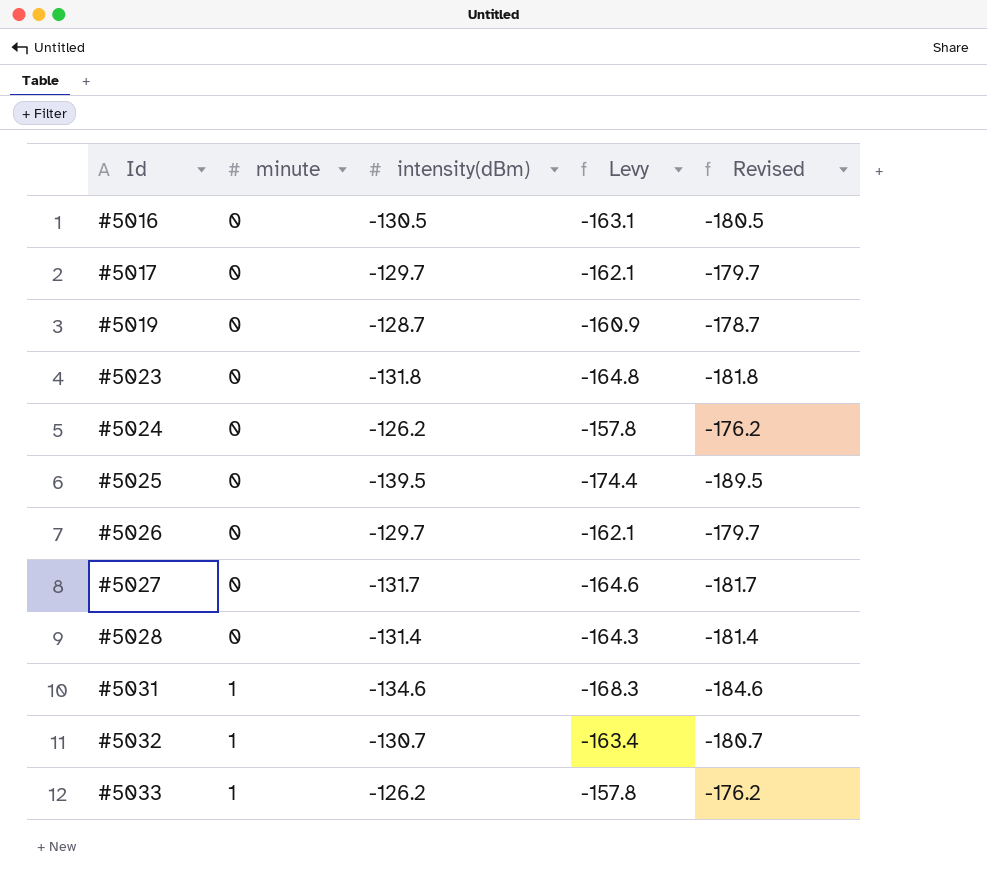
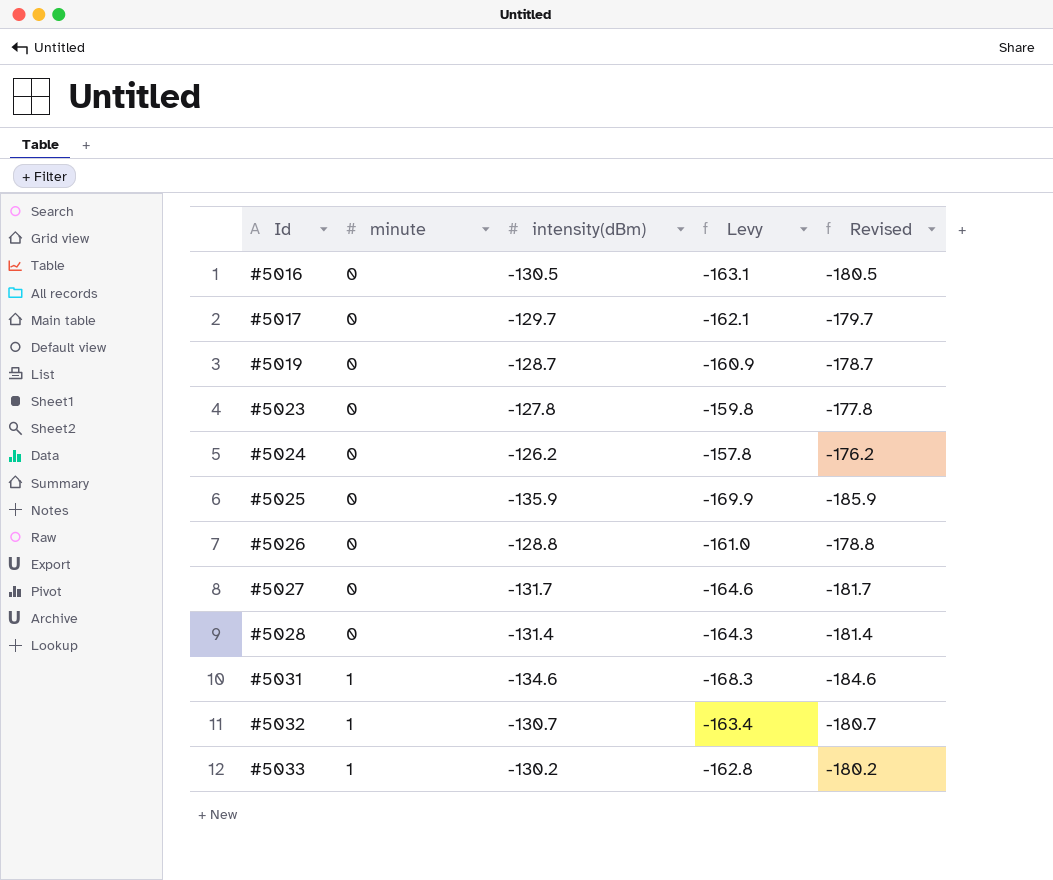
#5023 | intensity(dBm): -131.8 -> -127.8
#5023 | Levy: -164.8 -> -159.8
#5023 | Revised: -181.8 -> -177.8
#5025 | intensity(dBm): -139.5 -> -135.9
#5025 | Levy: -174.4 -> -169.9
#5025 | Revised: -189.5 -> -185.9
#5026 | intensity(dBm): -129.7 -> -128.8
#5026 | Levy: -162.1 -> -161.0
#5026 | Revised: -179.7 -> -178.8
#5033 | intensity(dBm): -126.2 -> -130.2
#5033 | Levy: -157.8 -> -162.8
#5033 | Revised: -176.2 -> -180.2

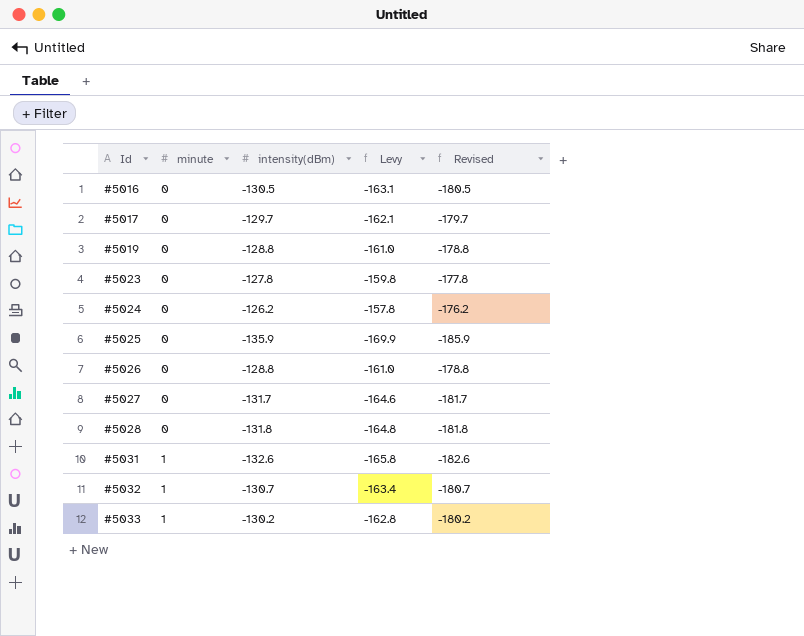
#5019 | intensity(dBm): -128.7 -> -128.8
#5019 | Levy: -160.9 -> -161.0
#5019 | Revised: -178.7 -> -178.8
#5028 | intensity(dBm): -131.4 -> -131.8
#5028 | Levy: -164.3 -> -164.8
#5028 | Revised: -181.4 -> -181.8
#5031 | intensity(dBm): -134.6 -> -132.6
#5031 | Levy: -168.3 -> -165.8
#5031 | Revised: -184.6 -> -182.6

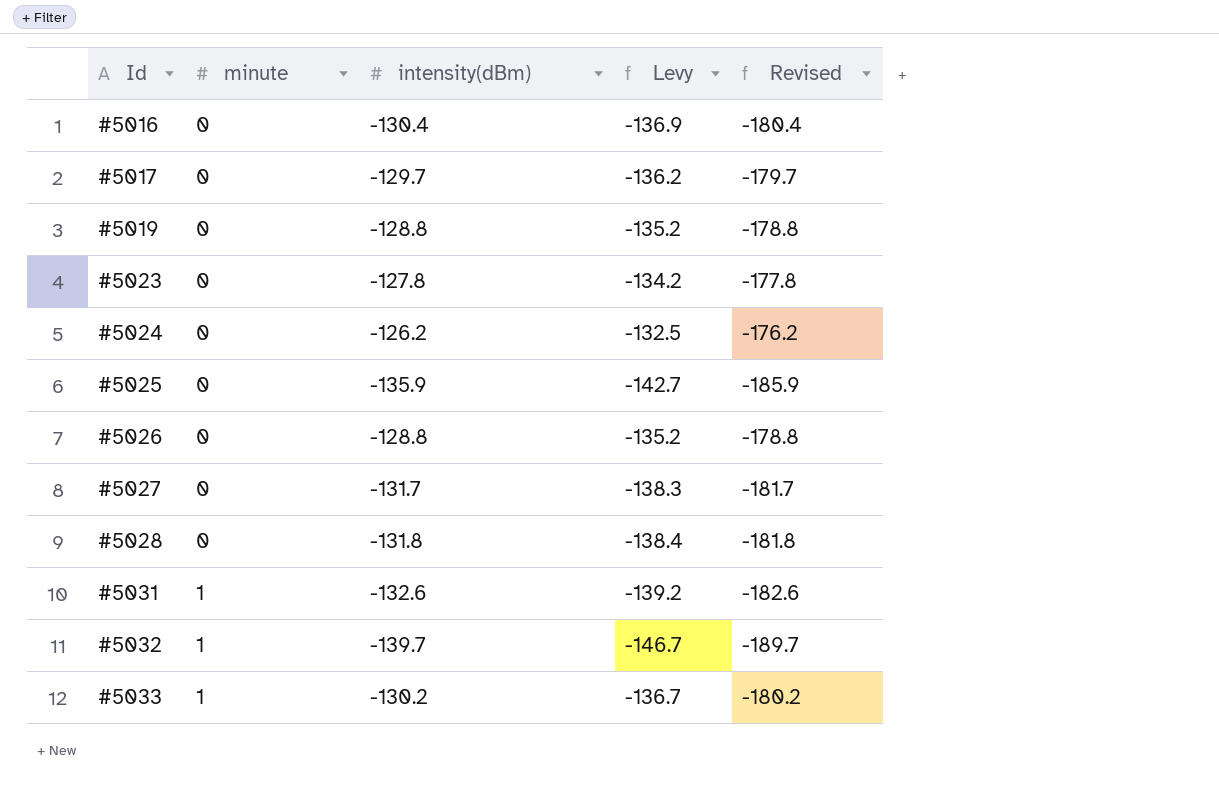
column Levy | formula: [intensity(dBm)] * 1.25 -> [intensity(dBm)] * 1.05
#5016 | intensity(dBm): -130.5 -> -130.4
#5016 | Revised: -180.5 -> -180.4
#5032 | intensity(dBm): -130.7 -> -139.7
#5032 | Revised: -180.7 -> -189.7

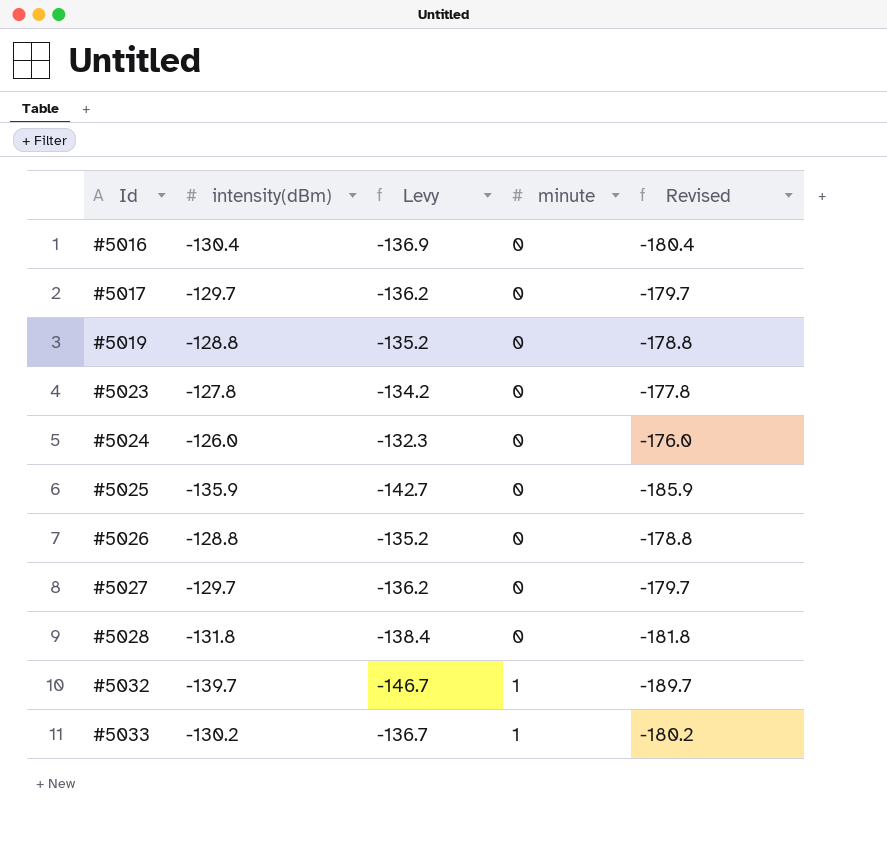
column minute | position: 2 -> 4
row #5031: 1 | -132.6 | -139.2 | -182.6 -> none
#5024 | intensity(dBm): -126.2 -> -126.0
#5024 | Levy: -132.5 -> -132.3
#5024 | Revised: -176.2 -> -176.0
#5027 | intensity(dBm): -131.7 -> -129.7
#5027 | Levy: -138.3 -> -136.2
#5027 | Revised: -181.7 -> -179.7

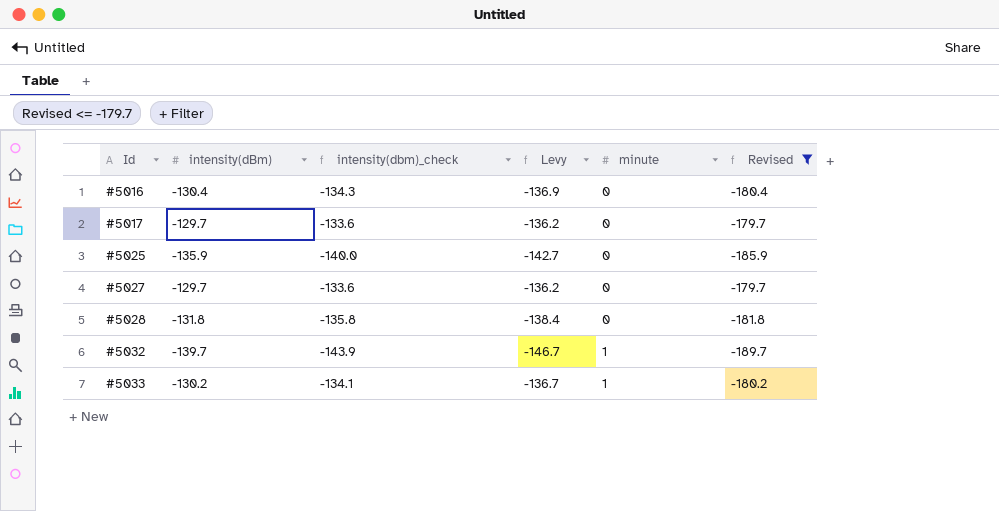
filter: none -> Revised <= -179.7
column intensity(dbm)_check | formula: none -> [intensity(dBm)] * 1.03

